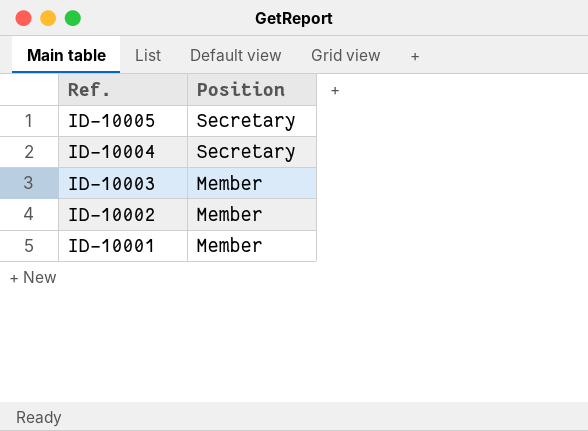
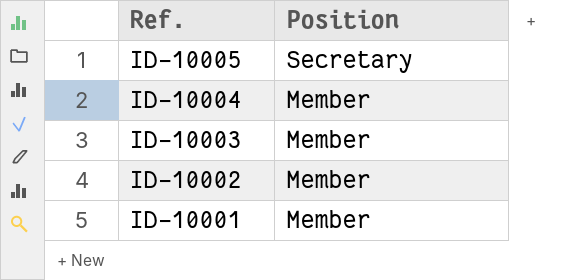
ID-10004 | Position: Secretary -> Member

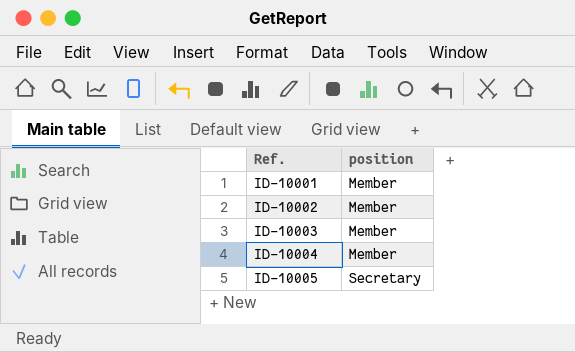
row order: Ref. descending -> Ref. ascending
column name: Position -> position

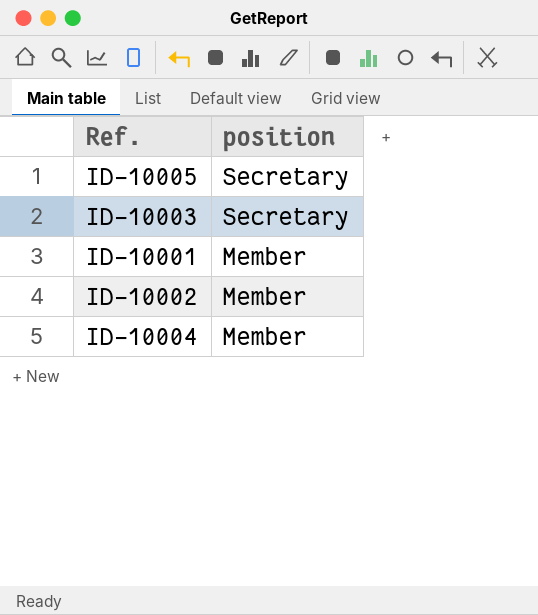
row order: Ref. ascending -> position descending
ID-10003 | position: Member -> Secretary

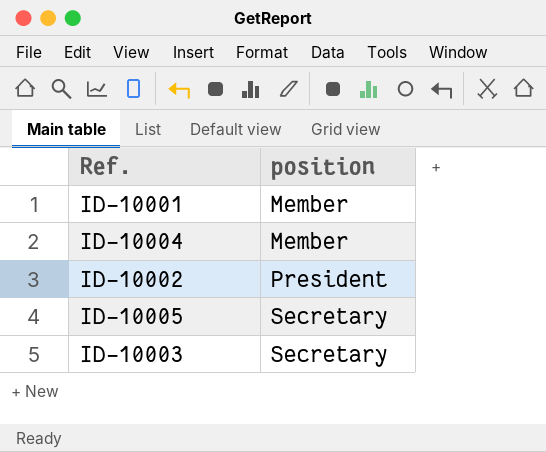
row order: position descending -> position ascending
ID-10002 | position: Member -> President

